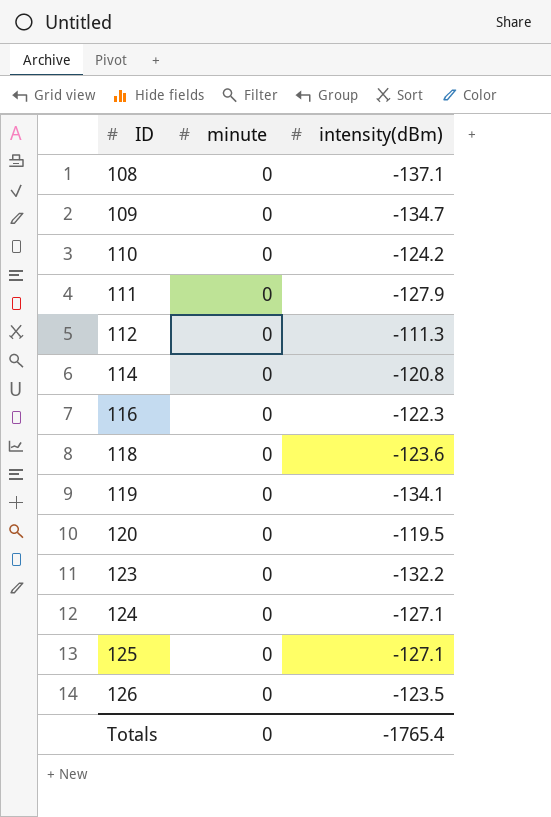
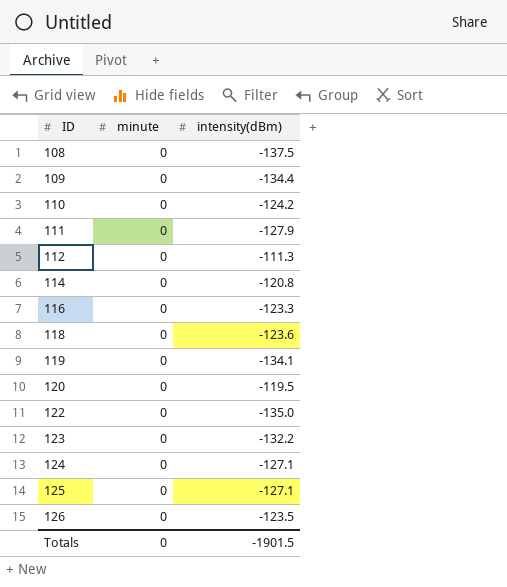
108 | intensity(dBm): -137.1 -> -137.5
109 | intensity(dBm): -134.7 -> -134.4
116 | intensity(dBm): -122.3 -> -123.3
row 122: none -> 0 | -135.0
Totals | intensity(dBm): -1765.4 -> -1901.5

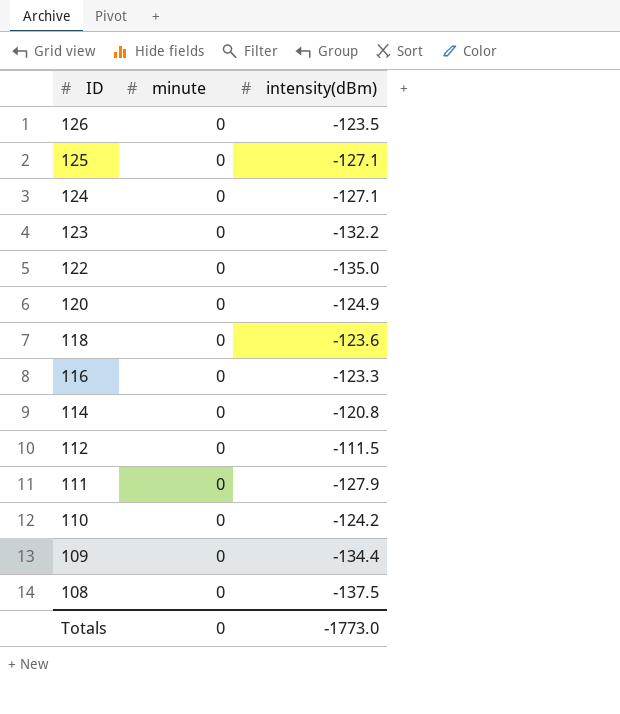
row order: ID ascending -> ID descending
row 119: 0 | -134.1 -> none
120 | intensity(dBm): -119.5 -> -124.9
112 | intensity(dBm): -111.3 -> -111.5
Totals | intensity(dBm): -1901.5 -> -1773.0

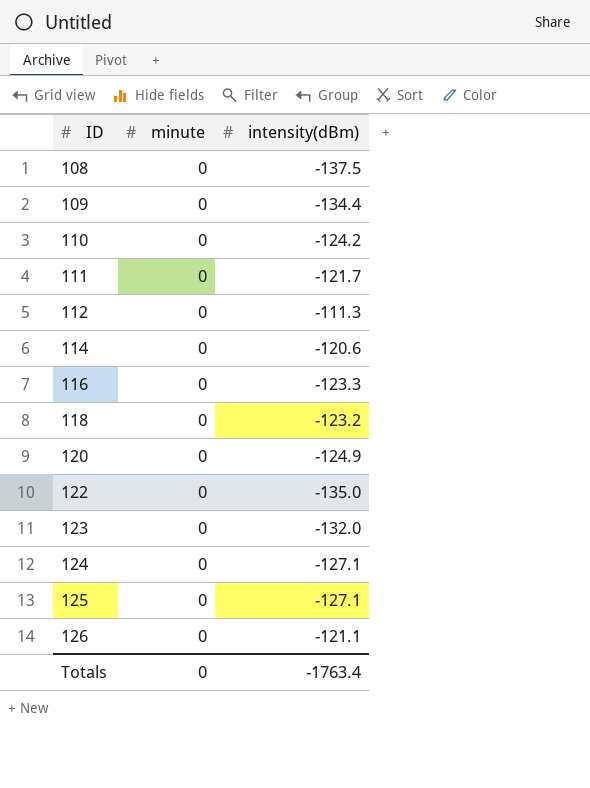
row order: ID descending -> ID ascending
111 | intensity(dBm): -127.9 -> -121.7
112 | intensity(dBm): -111.5 -> -111.3
114 | intensity(dBm): -120.8 -> -120.6
118 | intensity(dBm): -123.6 -> -123.2
123 | intensity(dBm): -132.2 -> -132.0
126 | intensity(dBm): -123.5 -> -121.1
Totals | intensity(dBm): -1773.0 -> -1763.4

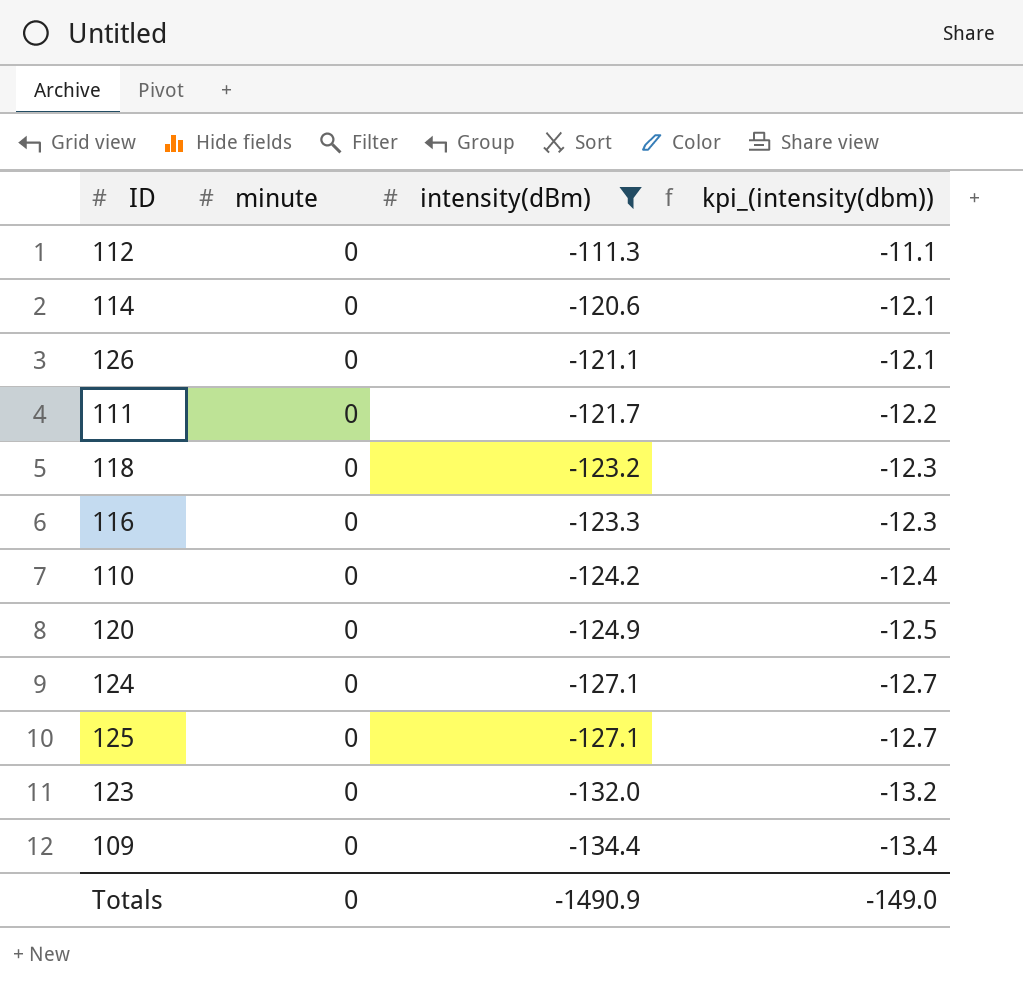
filter: none -> intensity(dBm) >= -134.4
row order: ID ascending -> intensity(dBm) descending
column kpi_(intensity(dbm)) | formula: none -> [intensity(dBm)] * 0.1
Totals | intensity(dBm): -1763.4 -> -1490.9

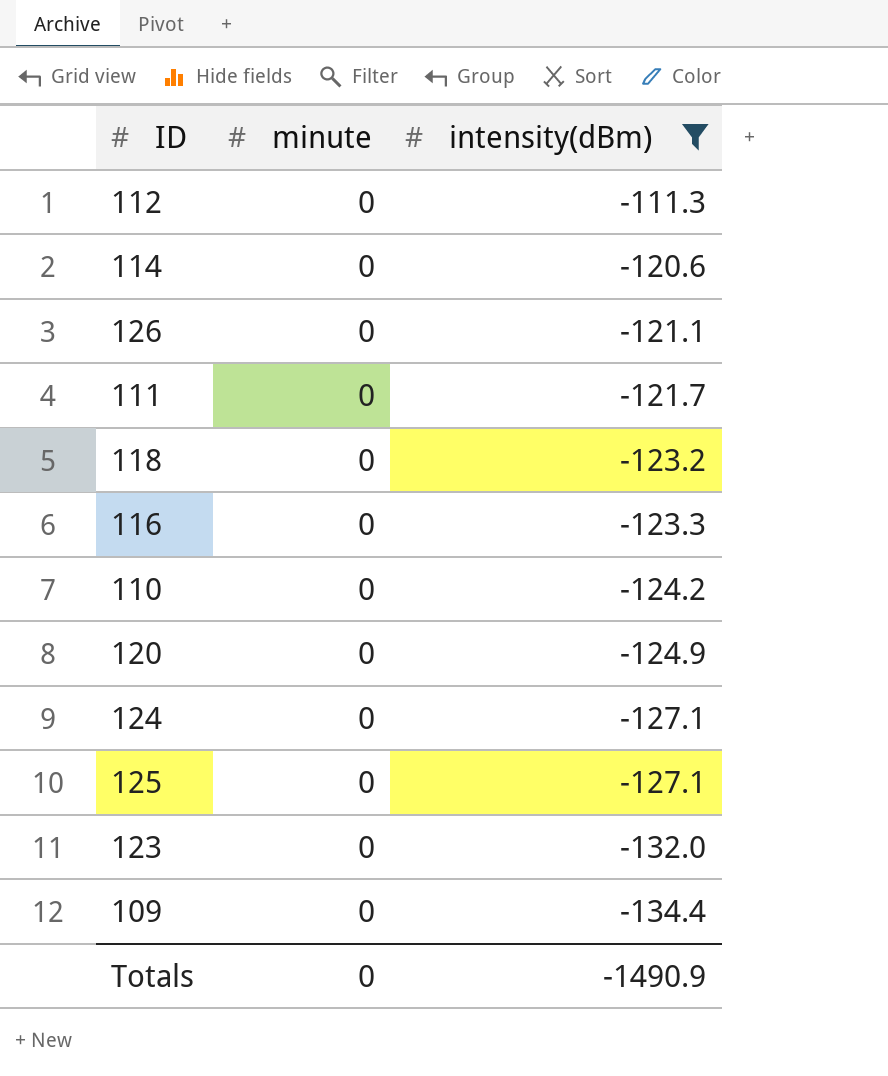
column kpi_(intensity(dbm)) | formula: [intensity(dBm)] * 0.1 -> none

